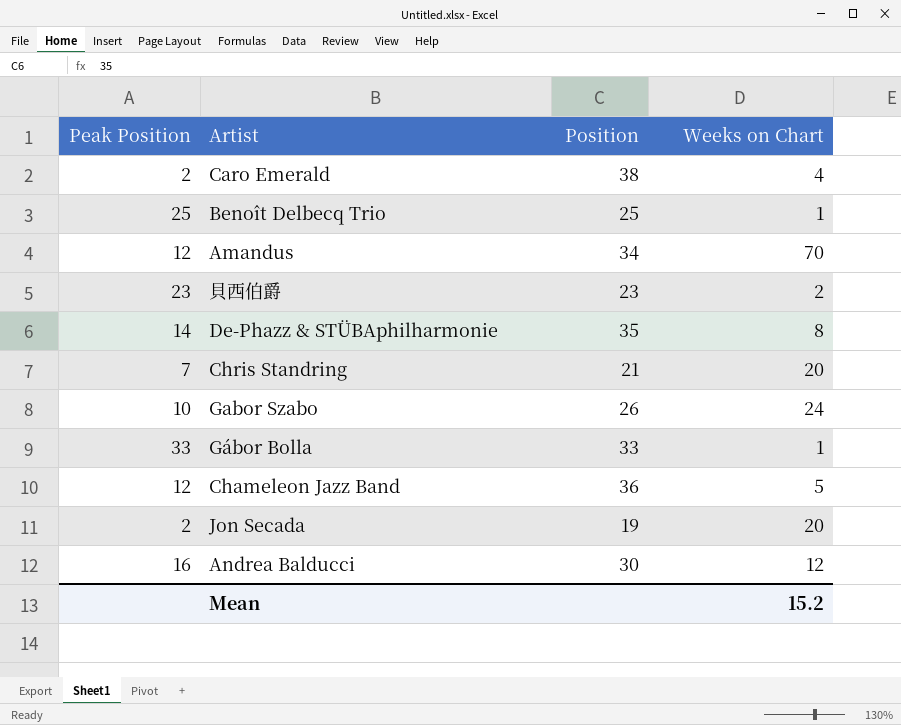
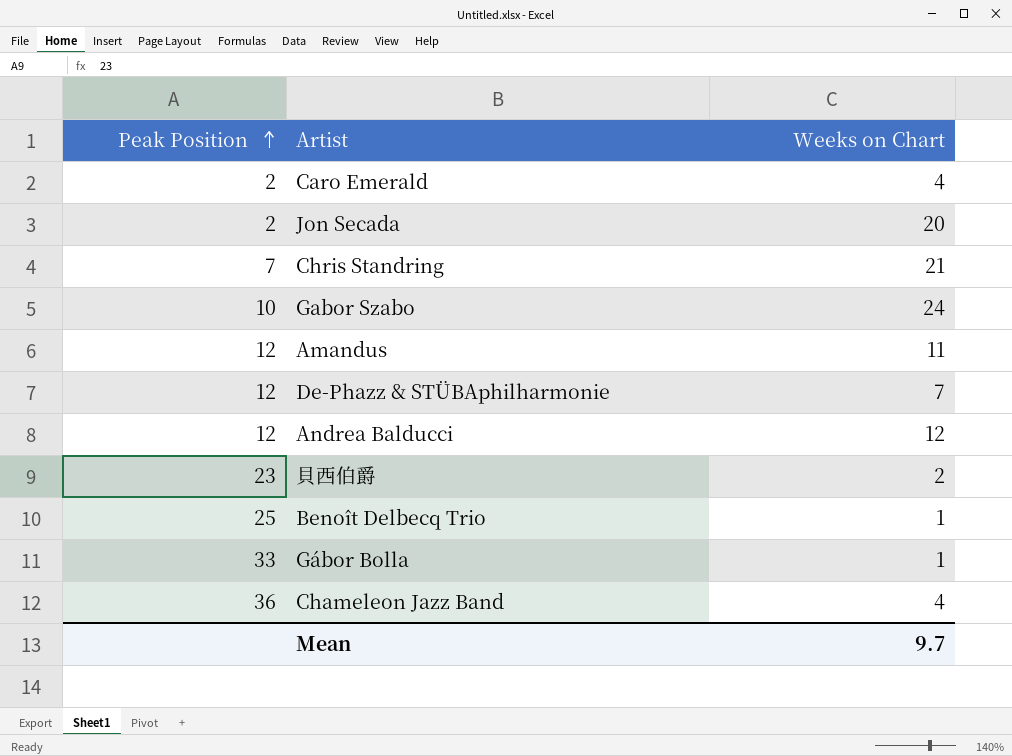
row order: none -> Peak Position ascending
column Position | position: 3 -> none
Chris Standring | Weeks on Chart: 20 -> 21
Amandus | Weeks on Chart: 70 -> 11
De-Phazz & STÜBAphilharmonie | Peak Position: 14 -> 12
De-Phazz & STÜBAphilharmonie | Weeks on Chart: 8 -> 7
Andrea Balducci | Peak Position: 16 -> 12
Chameleon Jazz Band | Peak Position: 12 -> 36
Chameleon Jazz Band | Weeks on Chart: 5 -> 4
Mean | Weeks on Chart: 15.2 -> 9.7

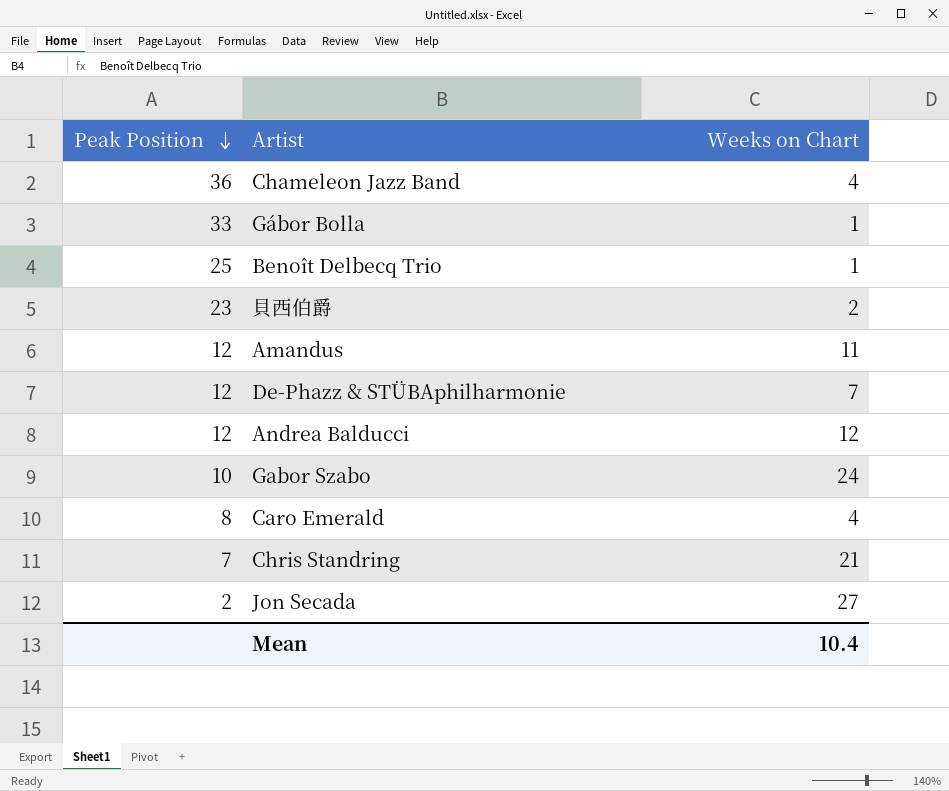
row order: Peak Position ascending -> Peak Position descending
Caro Emerald | Peak Position: 2 -> 8
Jon Secada | Weeks on Chart: 20 -> 27
Mean | Weeks on Chart: 9.7 -> 10.4

